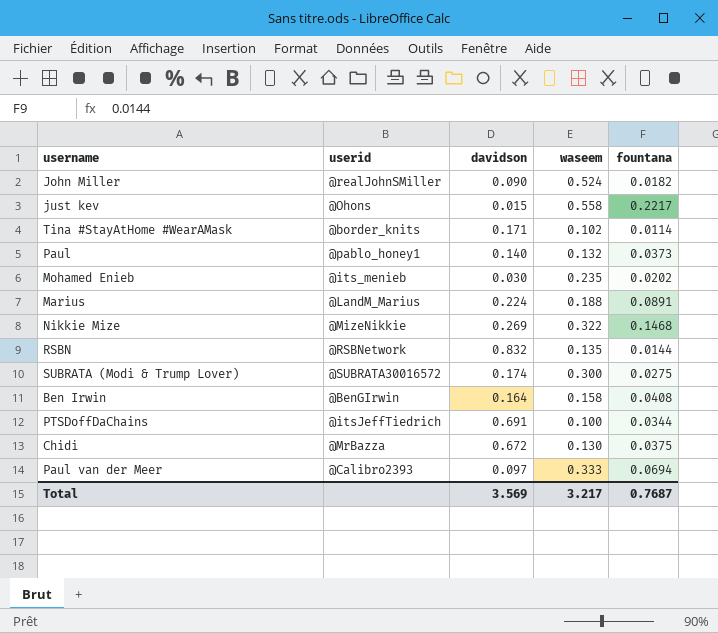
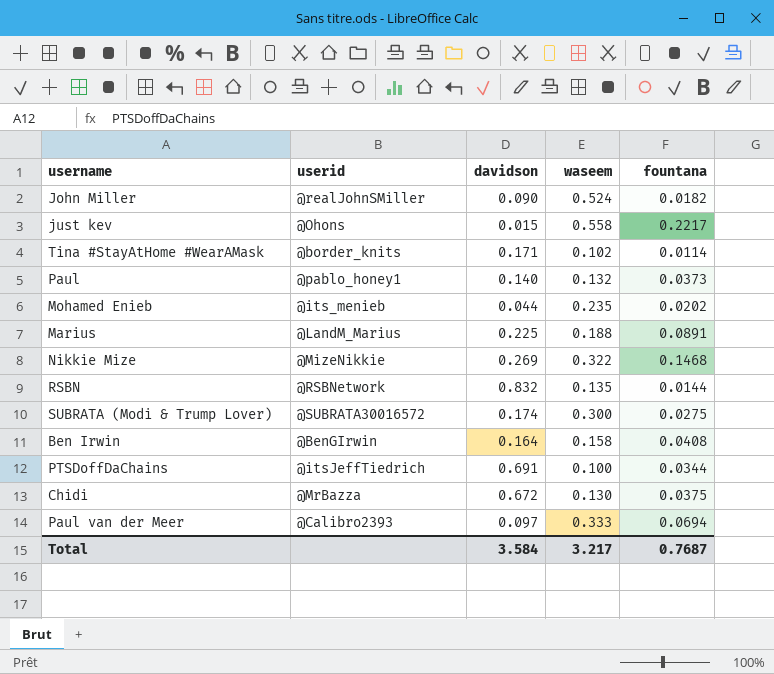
Mohamed Enieb | davidson: 0.030 -> 0.044
Marius | davidson: 0.224 -> 0.225
Total | davidson: 3.569 -> 3.584

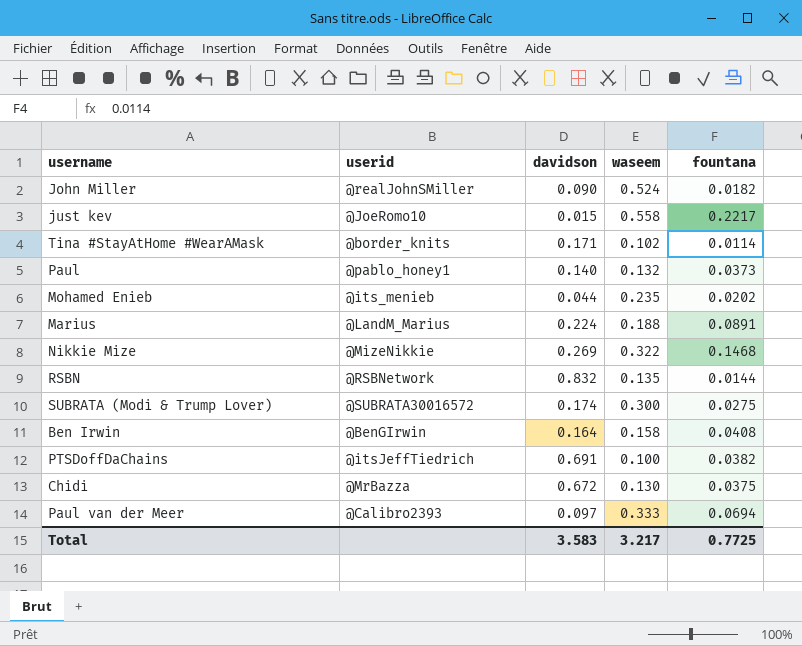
just kev | userid: @Ohons -> @JoeRomo10
Marius | davidson: 0.225 -> 0.224
PTSDoffDaChains | fountana: 0.0344 -> 0.0382
Total | davidson: 3.584 -> 3.583
Total | fountana: 0.7687 -> 0.7725

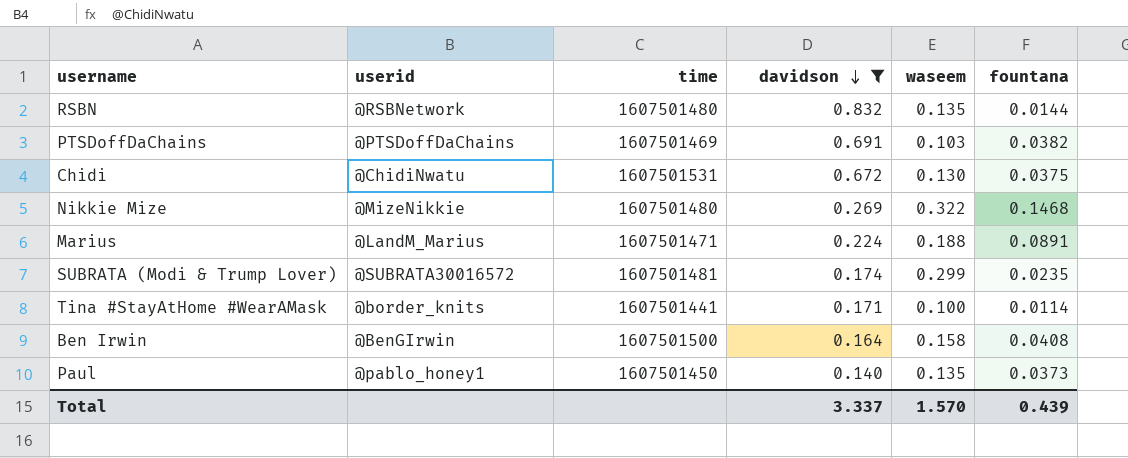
filter: none -> davidson >= 0.140
row order: none -> davidson descending
column time | position: none -> 3
PTSDoffDaChains | userid: @itsJeffTiedrich -> @PTSDoffDaChains
PTSDoffDaChains | waseem: 0.100 -> 0.103
Chidi | userid: @MrBazza -> @ChidiNwatu
SUBRATA (Modi & Trump Lover) | waseem: 0.300 -> 0.299
SUBRATA (Modi & Trump Lover) | fountana: 0.0275 -> 0.0235
Tina #StayAtHome #WearAMask | waseem: 0.102 -> 0.100
Paul | waseem: 0.132 -> 0.135
Total | davidson: 3.583 -> 3.337
Total | waseem: 3.217 -> 1.570
Total | fountana: 0.7725 -> 0.439

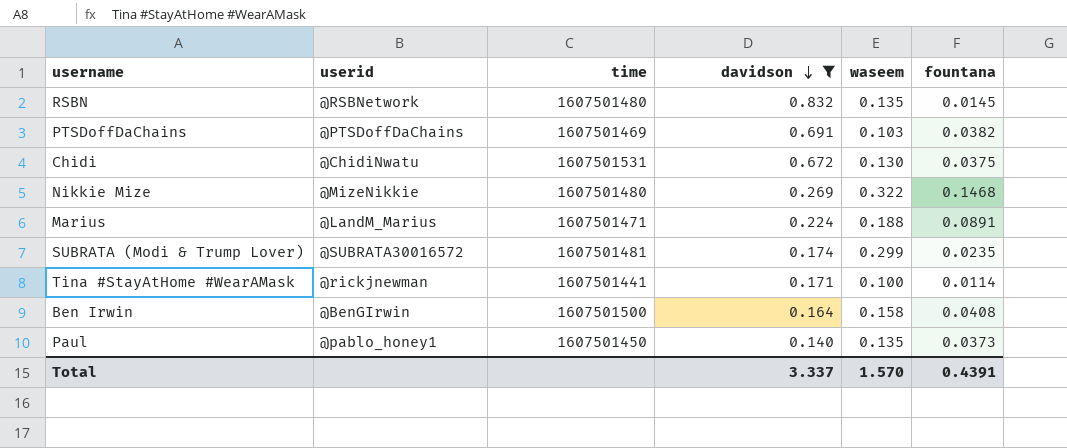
RSBN | fountana: 0.0144 -> 0.0145
Tina #StayAtHome #WearAMask | userid: @border_knits -> @rickjnewman
Total | fountana: 0.439 -> 0.4391

